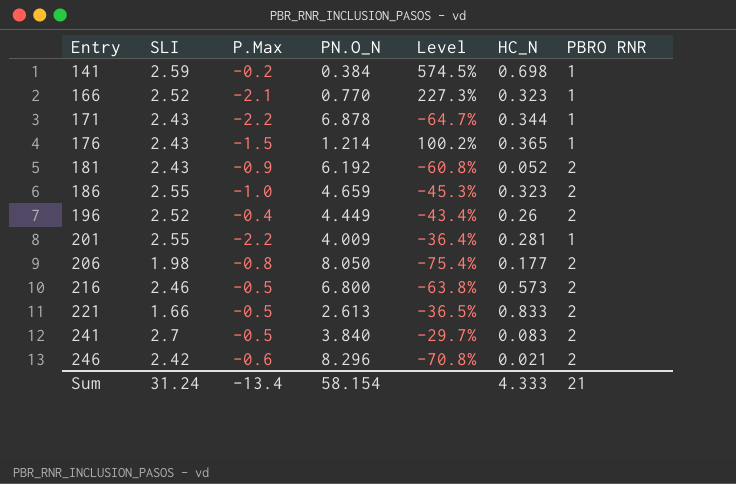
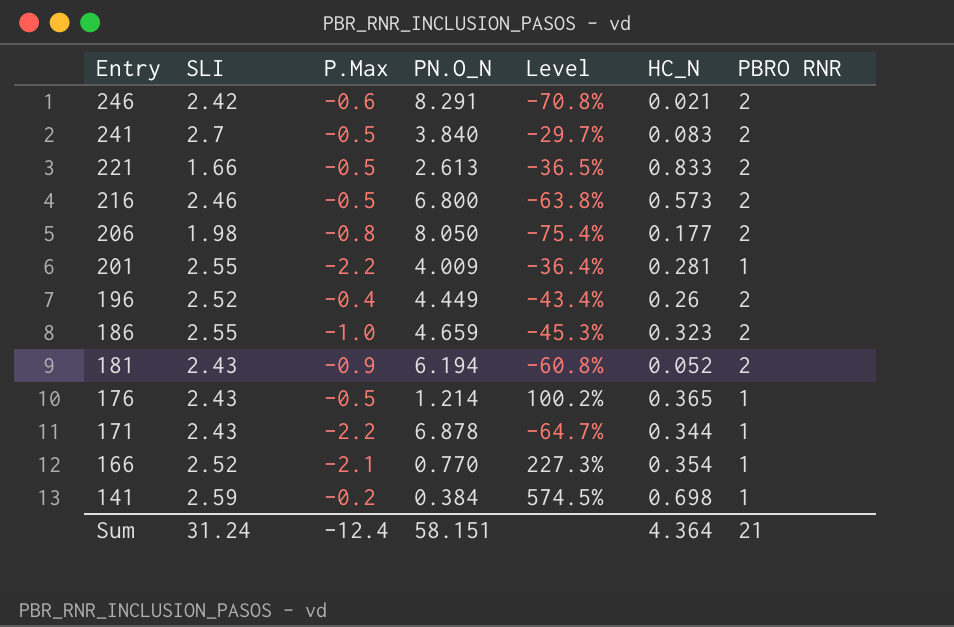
row order: Entry ascending -> Entry descending
246 | PN.O_N: 8.296 -> 8.291
181 | PN.O_N: 6.192 -> 6.194
176 | P.Max: -1.5 -> -0.5
166 | HC_N: 0.323 -> 0.354
Sum | P.Max: -13.4 -> -12.4
Sum | PN.O_N: 58.154 -> 58.151
Sum | HC_N: 4.333 -> 4.364

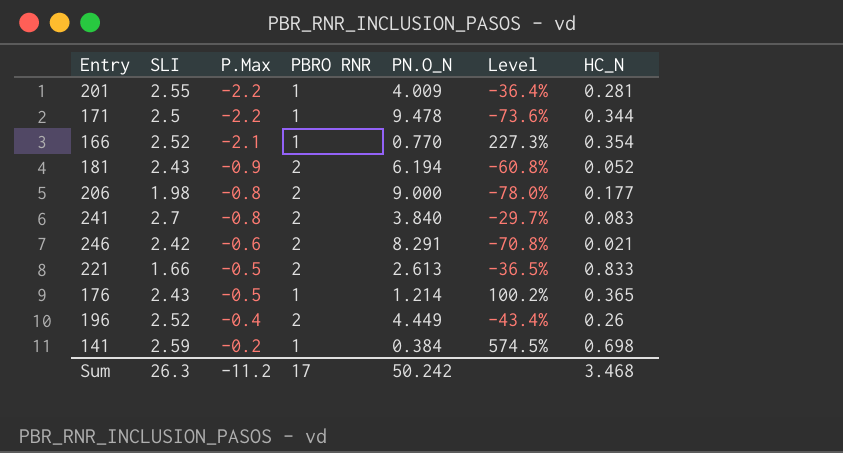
row order: Entry descending -> P.Max ascending
column PBRO RNR | position: 7 -> 4
row 216: 2.46 | -0.5 | 6.800 | -63.8% | 0.573 | 2 -> none
row 186: 2.55 | -1.0 | 4.659 | -45.3% | 0.323 | 2 -> none
171 | SLI: 2.43 -> 2.5
171 | PN.O_N: 6.878 -> 9.478
171 | Level: -64.7% -> -73.6%
206 | PN.O_N: 8.050 -> 9.000
206 | Level: -75.4% -> -78.0%
241 | P.Max: -0.5 -> -0.8
Sum | SLI: 31.24 -> 26.3
Sum | P.Max: -12.4 -> -11.2
Sum | PBRO RNR: 21 -> 17
Sum | PN.O_N: 58.151 -> 50.242
Sum | HC_N: 4.364 -> 3.468

